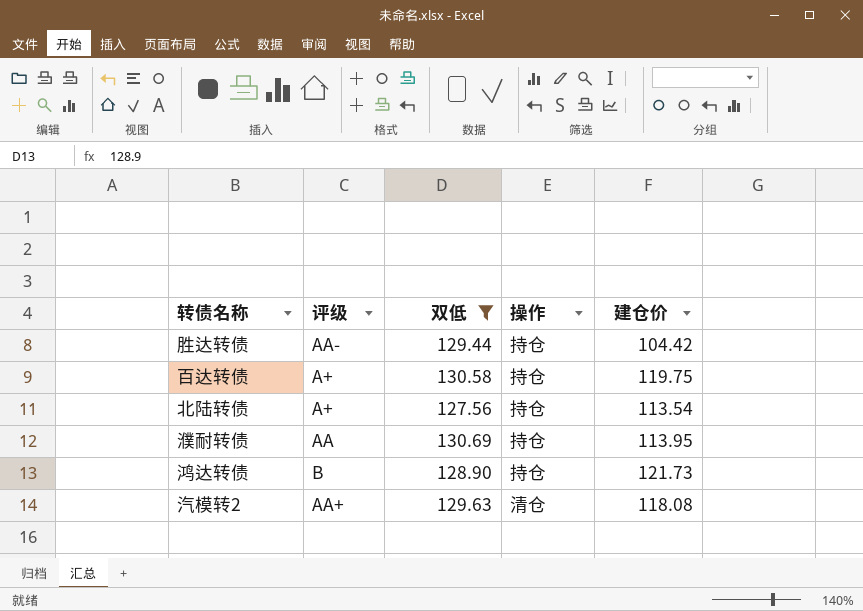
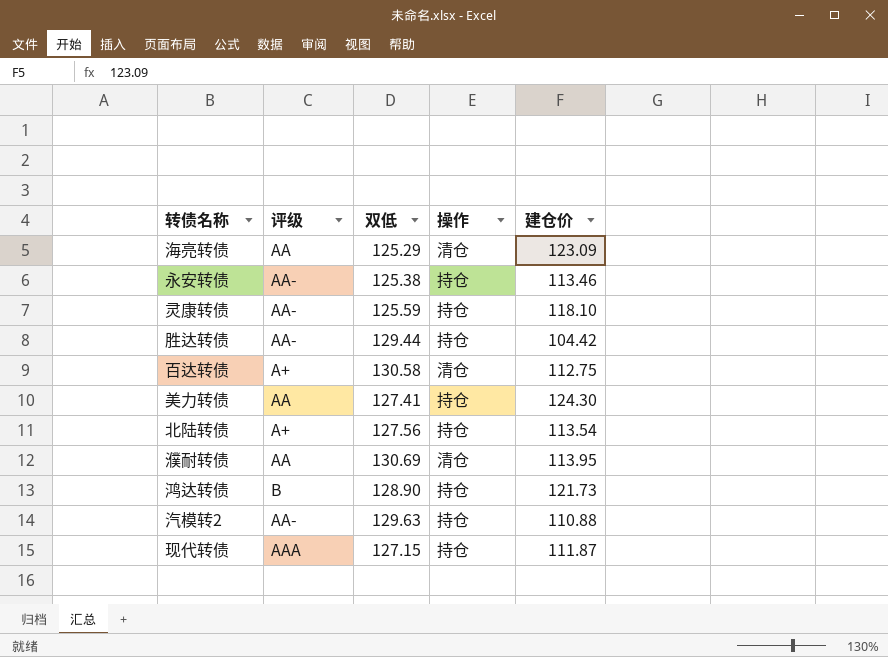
filter: 双低 >= 127.56 -> none
百达转债 | 操作: 持仓 -> 清仓
百达转债 | 建仓价: 119.75 -> 112.75
濮耐转债 | 操作: 持仓 -> 清仓
汽模转2 | 评级: AA+ -> AA-
汽模转2 | 操作: 清仓 -> 持仓
汽模转2 | 建仓价: 118.08 -> 110.88

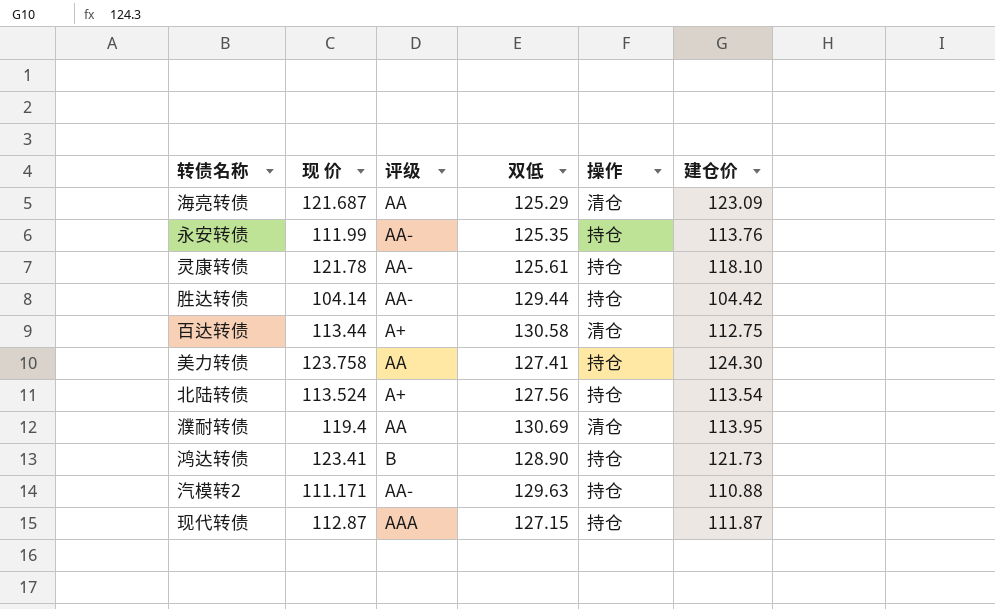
column 现 价 | position: none -> 2
永安转债 | 双低: 125.38 -> 125.35
永安转债 | 建仓价: 113.46 -> 113.76
灵康转债 | 双低: 125.59 -> 125.61

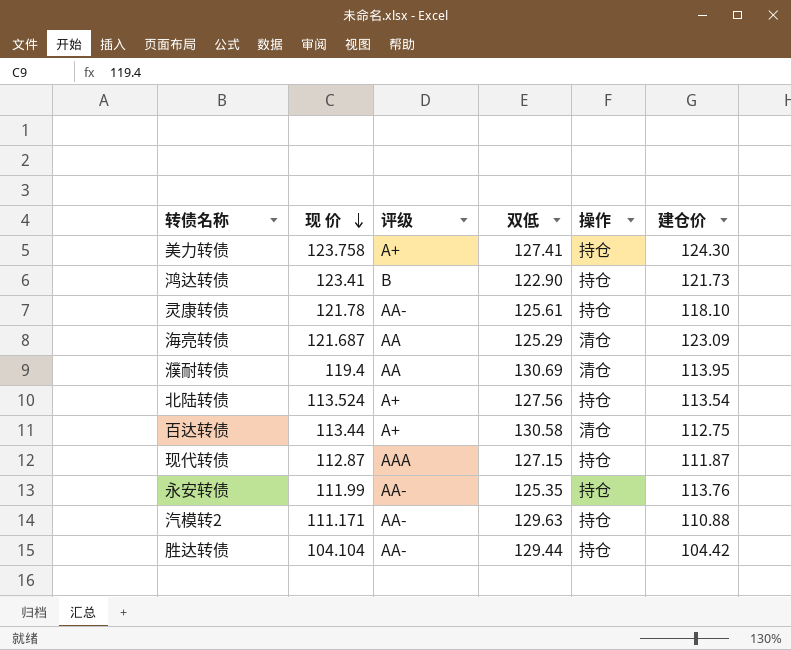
row order: none -> 现 价 descending
美力转债 | 评级: AA -> A+
鸿达转债 | 双低: 128.90 -> 122.90
胜达转债 | 现 价: 104.14 -> 104.104

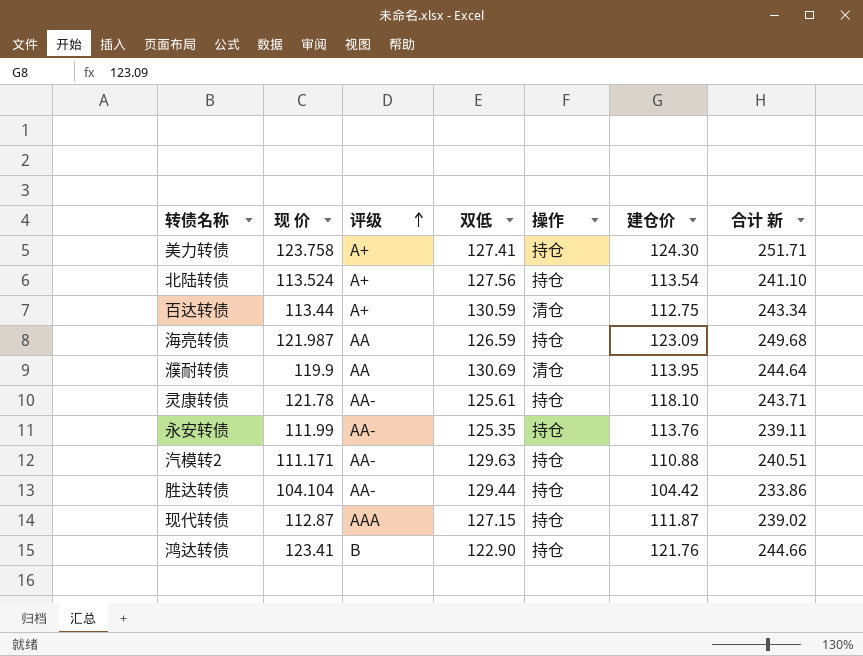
row order: 现 价 descending -> 评级 ascending
column 合计 新 | formula: none -> [双低] + [建仓价]
百达转债 | 双低: 130.58 -> 130.59
海亮转债 | 现 价: 121.687 -> 121.987
海亮转债 | 双低: 125.29 -> 126.59
海亮转债 | 操作: 清仓 -> 持仓
濮耐转债 | 现 价: 119.4 -> 119.9
鸿达转债 | 建仓价: 121.73 -> 121.76

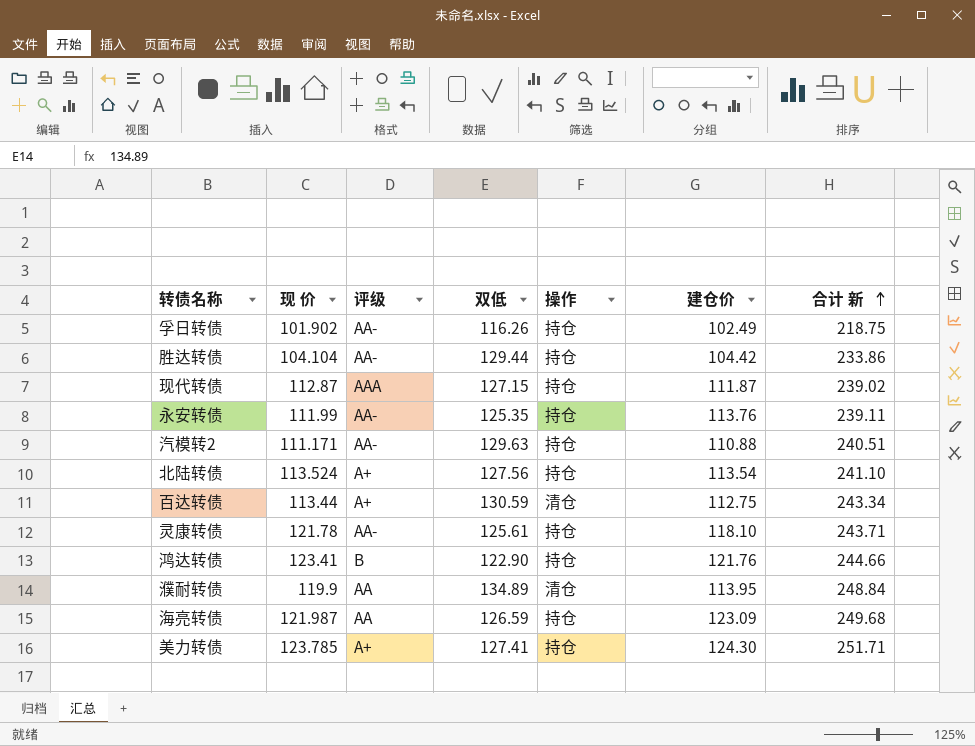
row order: 评级 ascending -> 合计 新 ascending
row 孚日转债: none -> 101.902 | AA- | 116.26 | 持仓 | 102.49 | 218.75
濮耐转债 | 双低: 130.69 -> 134.89
濮耐转债 | 合计 新: 244.64 -> 248.84
美力转债 | 现 价: 123.758 -> 123.785

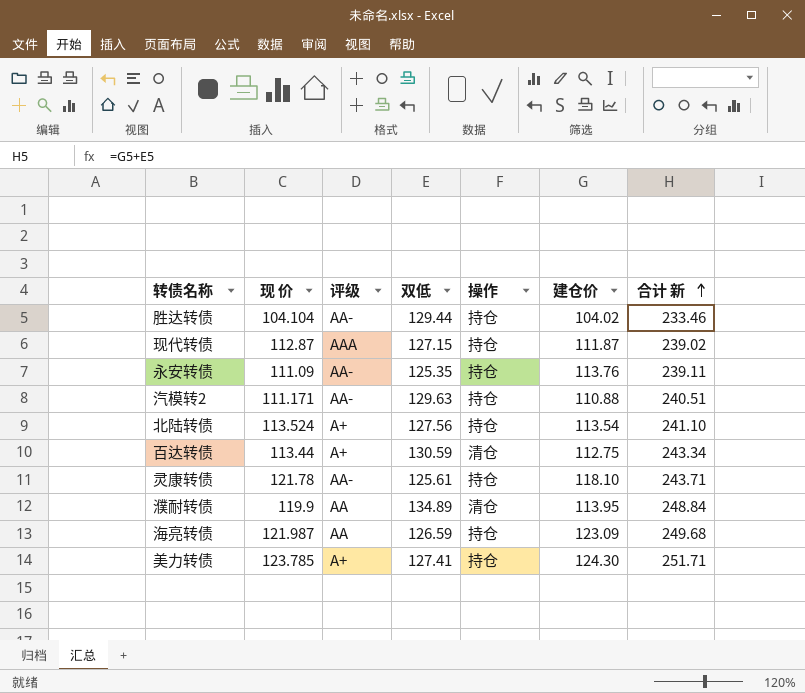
row 孚日转债: 101.902 | AA- | 116.26 | 持仓 | 102.49 | 218.75 -> none
row 鸿达转债: 123.41 | B | 122.90 | 持仓 | 121.76 | 244.66 -> none
胜达转债 | 建仓价: 104.42 -> 104.02
胜达转债 | 合计 新: 233.86 -> 233.46
永安转债 | 现 价: 111.99 -> 111.09

